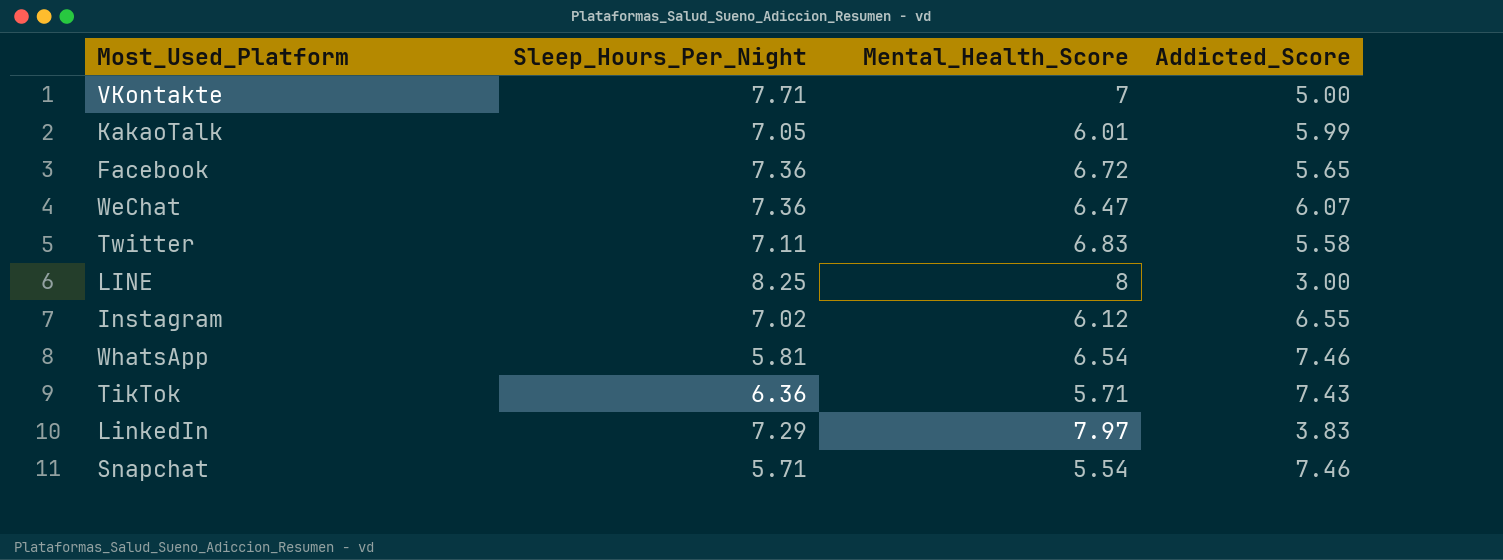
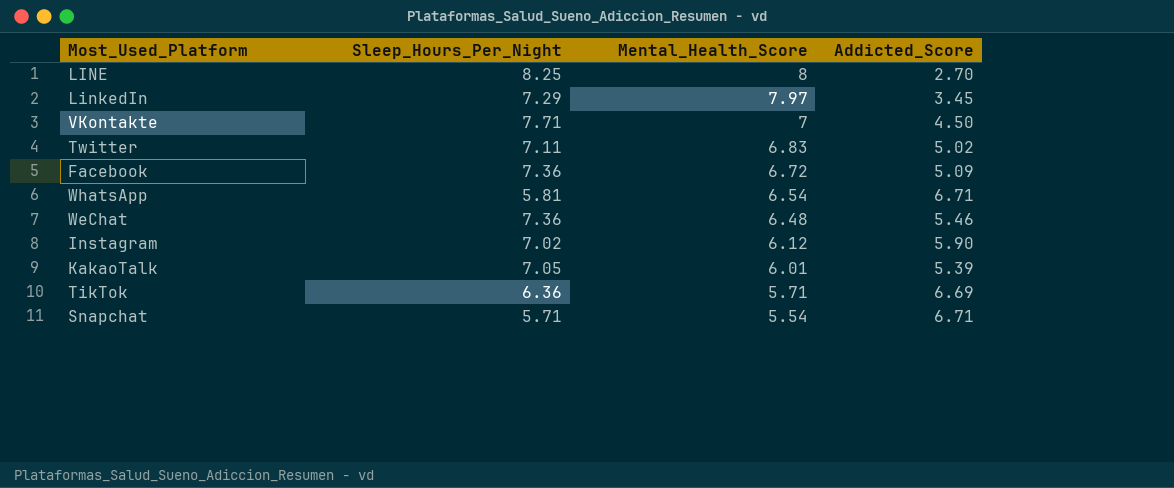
row order: none -> Mental_Health_Score descending
LINE | Addicted_Score: 3.00 -> 2.70
LinkedIn | Addicted_Score: 3.83 -> 3.45
VKontakte | Addicted_Score: 5.00 -> 4.50
Twitter | Addicted_Score: 5.58 -> 5.02
Facebook | Addicted_Score: 5.65 -> 5.09
WhatsApp | Addicted_Score: 7.46 -> 6.71
WeChat | Mental_Health_Score: 6.47 -> 6.48
WeChat | Addicted_Score: 6.07 -> 5.46
Instagram | Addicted_Score: 6.55 -> 5.90
KakaoTalk | Addicted_Score: 5.99 -> 5.39
TikTok | Addicted_Score: 7.43 -> 6.69
Snapchat | Addicted_Score: 7.46 -> 6.71

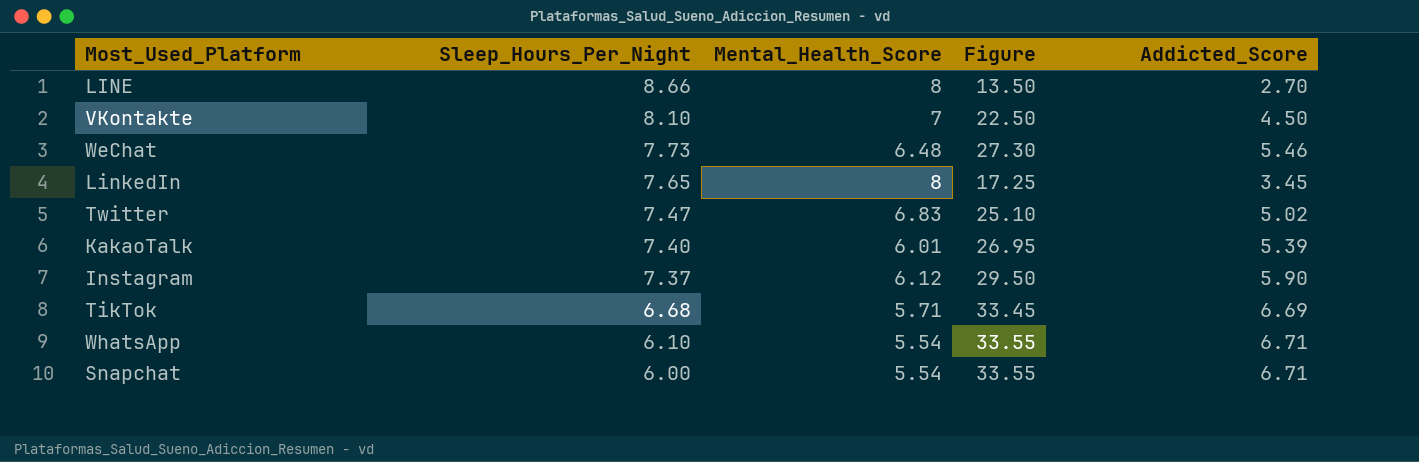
row order: Mental_Health_Score descending -> Sleep_Hours_Per_Night descending
column Figure | formula: none -> [Addicted_Score] * 5
row Facebook: 7.36 | 6.72 | 5.09 -> none
LINE | Sleep_Hours_Per_Night: 8.25 -> 8.66
VKontakte | Sleep_Hours_Per_Night: 7.71 -> 8.10
WeChat | Sleep_Hours_Per_Night: 7.36 -> 7.73
LinkedIn | Sleep_Hours_Per_Night: 7.29 -> 7.65
LinkedIn | Mental_Health_Score: 7.97 -> 8
Twitter | Sleep_Hours_Per_Night: 7.11 -> 7.47
KakaoTalk | Sleep_Hours_Per_Night: 7.05 -> 7.40
Instagram | Sleep_Hours_Per_Night: 7.02 -> 7.37
TikTok | Sleep_Hours_Per_Night: 6.36 -> 6.68
WhatsApp | Sleep_Hours_Per_Night: 5.81 -> 6.10
WhatsApp | Mental_Health_Score: 6.54 -> 5.54
Snapchat | Sleep_Hours_Per_Night: 5.71 -> 6.00

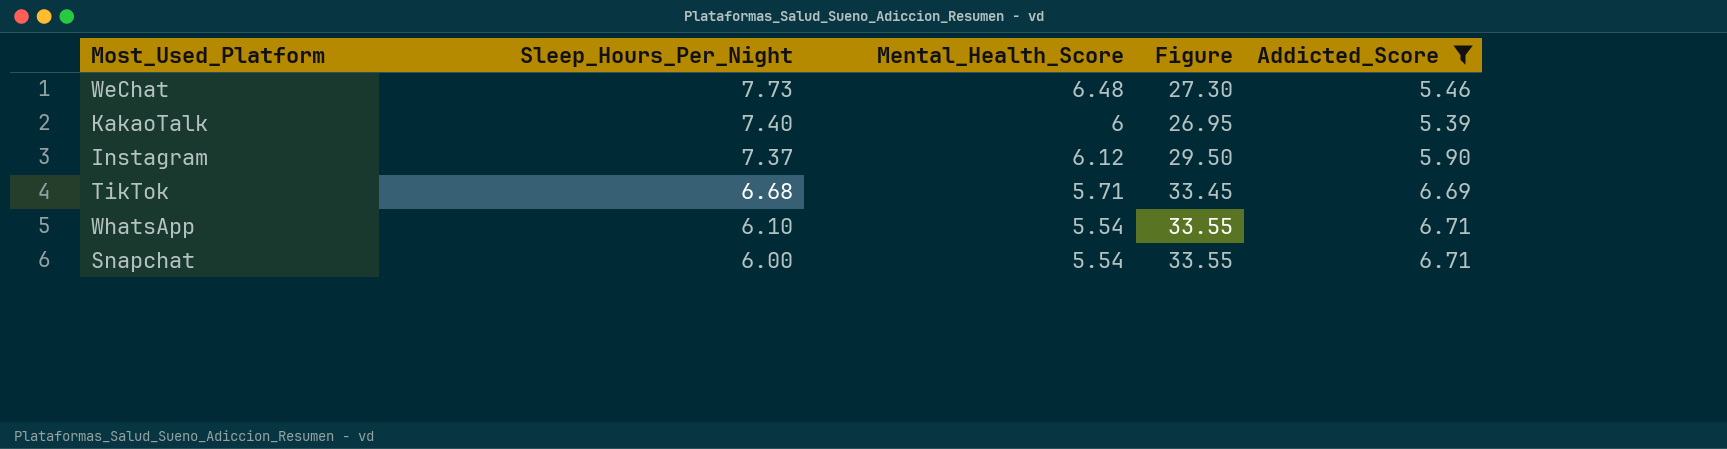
filter: none -> Addicted_Score >= 5.39
KakaoTalk | Mental_Health_Score: 6.01 -> 6

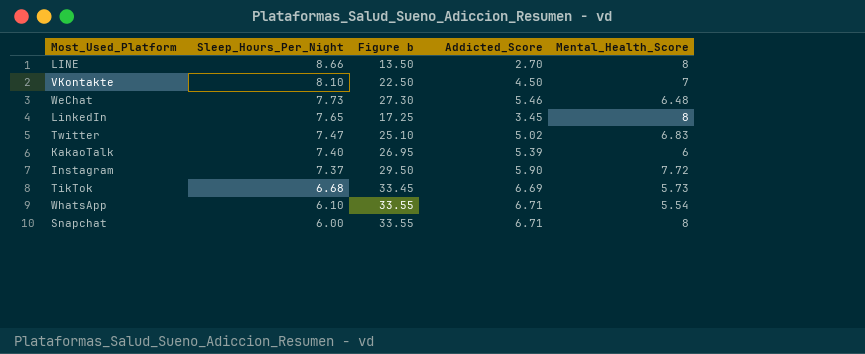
filter: Addicted_Score >= 5.39 -> none
column name: Figure -> Figure b
column Mental_Health_Score | position: 3 -> 5
Instagram | Mental_Health_Score: 6.12 -> 7.72
TikTok | Mental_Health_Score: 5.71 -> 5.73
Snapchat | Mental_Health_Score: 5.54 -> 8

